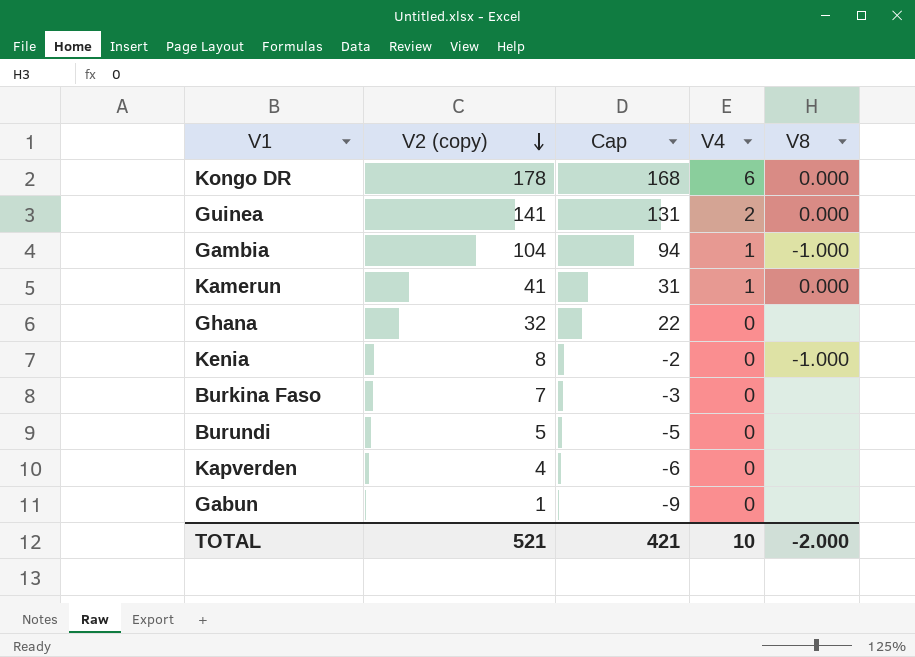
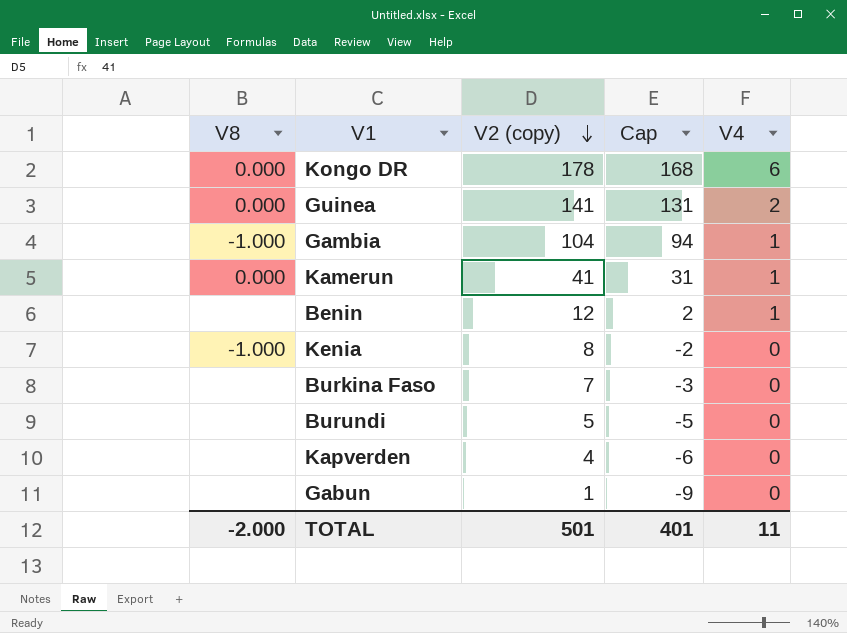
column V8 | position: 5 -> 1
row Ghana: 32 | 22 | 0 | none -> none
row Benin: none -> none | 12 | 2 | 1
TOTAL | V2 (copy): 521 -> 501
TOTAL | Cap: 421 -> 401
TOTAL | V4: 10 -> 11

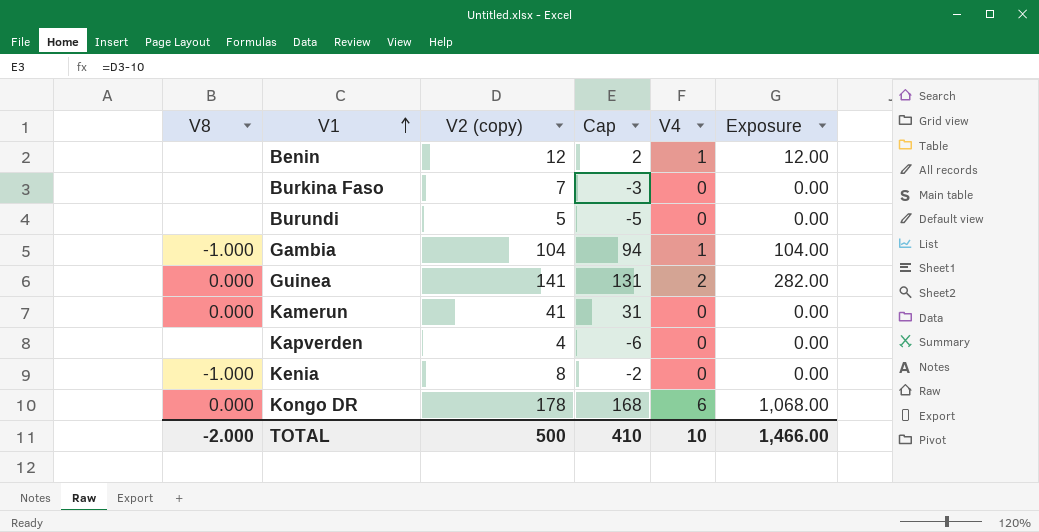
row order: V2 (copy) descending -> V1 ascending
column Exposure | formula: none -> [V2 (copy)] * [V4]
row Gabun: none | 1 | -9 | 0 -> none
Kamerun | V4: 1 -> 0
TOTAL | V2 (copy): 501 -> 500
TOTAL | Cap: 401 -> 410
TOTAL | V4: 11 -> 10

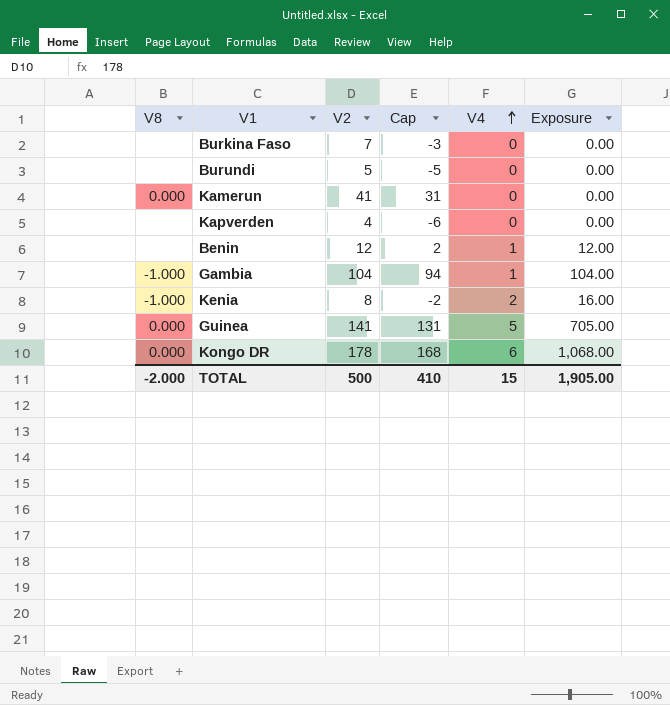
row order: V1 ascending -> V4 ascending
column name: V2 (copy) -> V2
Kenia | V4: 0 -> 2
Kenia | Exposure: 0.00 -> 16.00
Guinea | V4: 2 -> 5
Guinea | Exposure: 282.00 -> 705.00
TOTAL | V4: 10 -> 15
TOTAL | Exposure: 1,466.00 -> 1,905.00

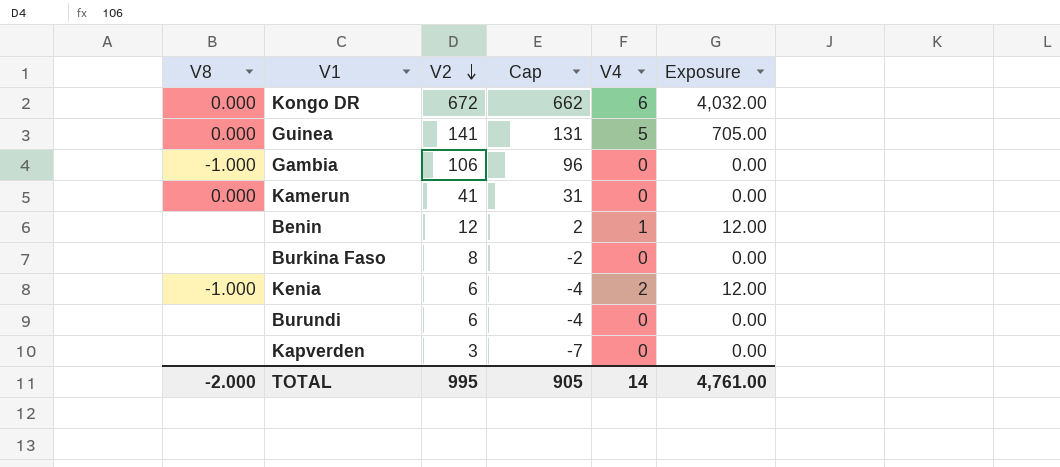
row order: V4 ascending -> V2 descending
Kongo DR | V2: 178 -> 672
Kongo DR | Cap: 168 -> 662
Kongo DR | Exposure: 1,068.00 -> 4,032.00
Gambia | V2: 104 -> 106
Gambia | Cap: 94 -> 96
Gambia | V4: 1 -> 0
Gambia | Exposure: 104.00 -> 0.00
Burkina Faso | V2: 7 -> 8
Burkina Faso | Cap: -3 -> -2
Kenia | V2: 8 -> 6
Kenia | Cap: -2 -> -4
Kenia | Exposure: 16.00 -> 12.00
Burundi | V2: 5 -> 6
Burundi | Cap: -5 -> -4
Kapverden | V2: 4 -> 3
Kapverden | Cap: -6 -> -7
TOTAL | V2: 500 -> 995
TOTAL | Cap: 410 -> 905
TOTAL | V4: 15 -> 14
TOTAL | Exposure: 1,905.00 -> 4,761.00

